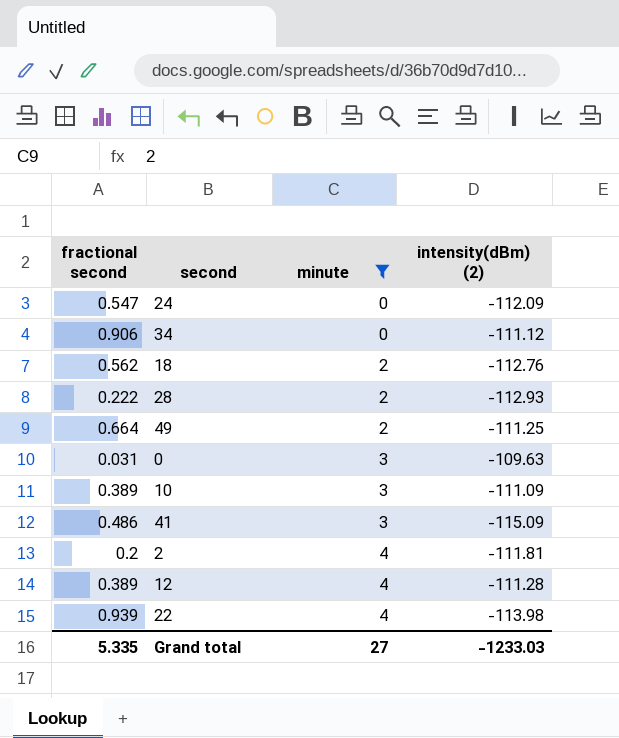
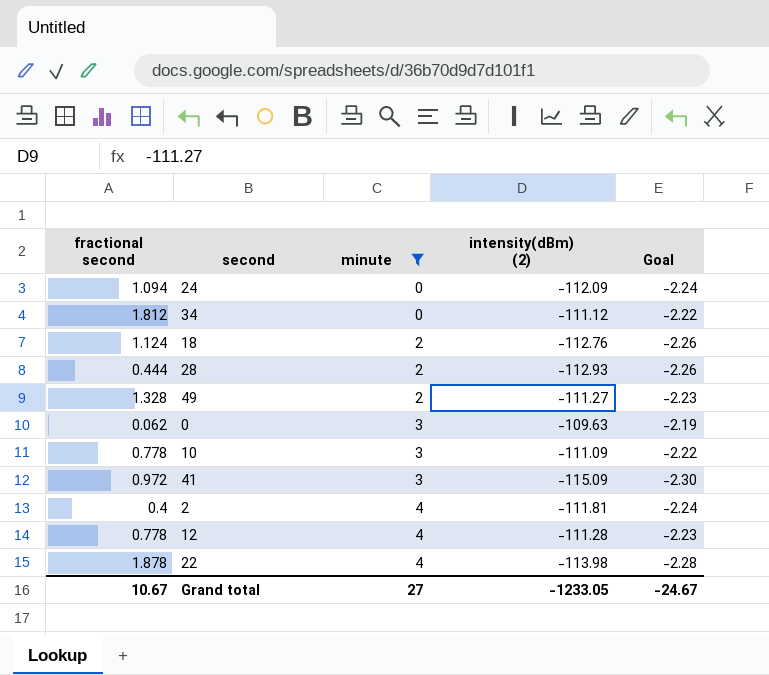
column Goal | formula: none -> [intensity(dBm) (2)] * 0.02
24 | fractional second: 0.547 -> 1.094
34 | fractional second: 0.906 -> 1.812
18 | fractional second: 0.562 -> 1.124
28 | fractional second: 0.222 -> 0.444
49 | fractional second: 0.664 -> 1.328
49 | intensity(dBm) (2): -111.25 -> -111.27
0 | fractional second: 0.031 -> 0.062
10 | fractional second: 0.389 -> 0.778
41 | fractional second: 0.486 -> 0.972
2 | fractional second: 0.2 -> 0.4
12 | fractional second: 0.389 -> 0.778
22 | fractional second: 0.939 -> 1.878
Grand total | fractional second: 5.335 -> 10.67
Grand total | intensity(dBm) (2): -1233.03 -> -1233.05

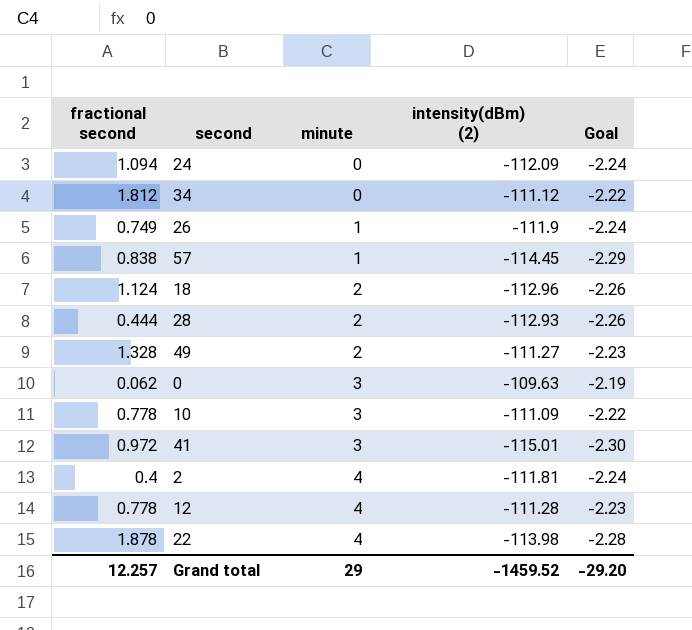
filter: minute != 1 -> none
18 | intensity(dBm) (2): -112.76 -> -112.96
41 | intensity(dBm) (2): -115.09 -> -115.01
Grand total | fractional second: 10.67 -> 12.257
Grand total | minute: 27 -> 29
Grand total | intensity(dBm) (2): -1233.05 -> -1459.52
Grand total | Goal: -24.67 -> -29.20

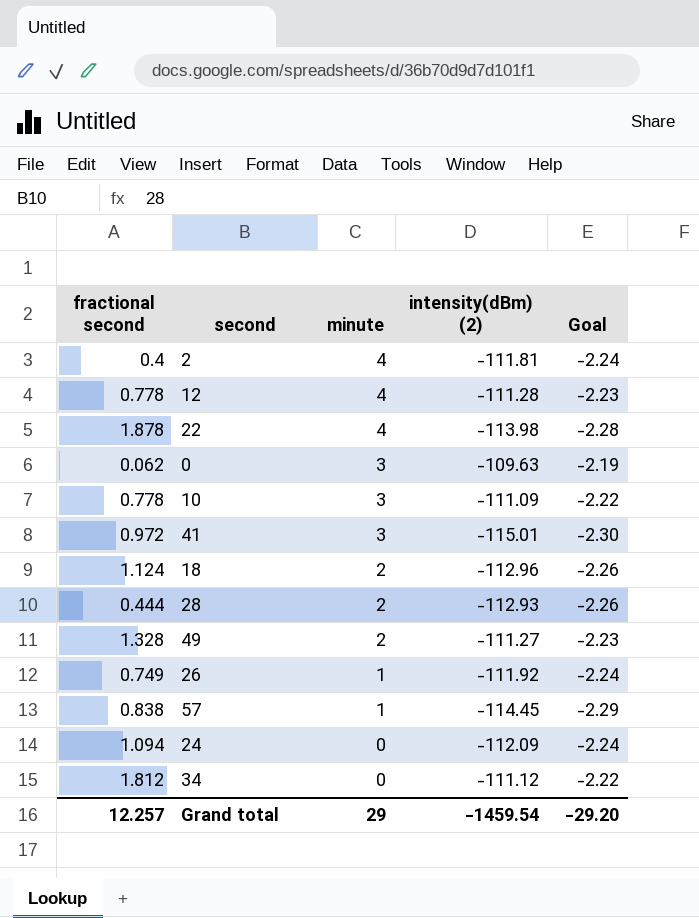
row order: minute ascending -> minute descending
26 | intensity(dBm) (2): -111.9 -> -111.92
Grand total | intensity(dBm) (2): -1459.52 -> -1459.54

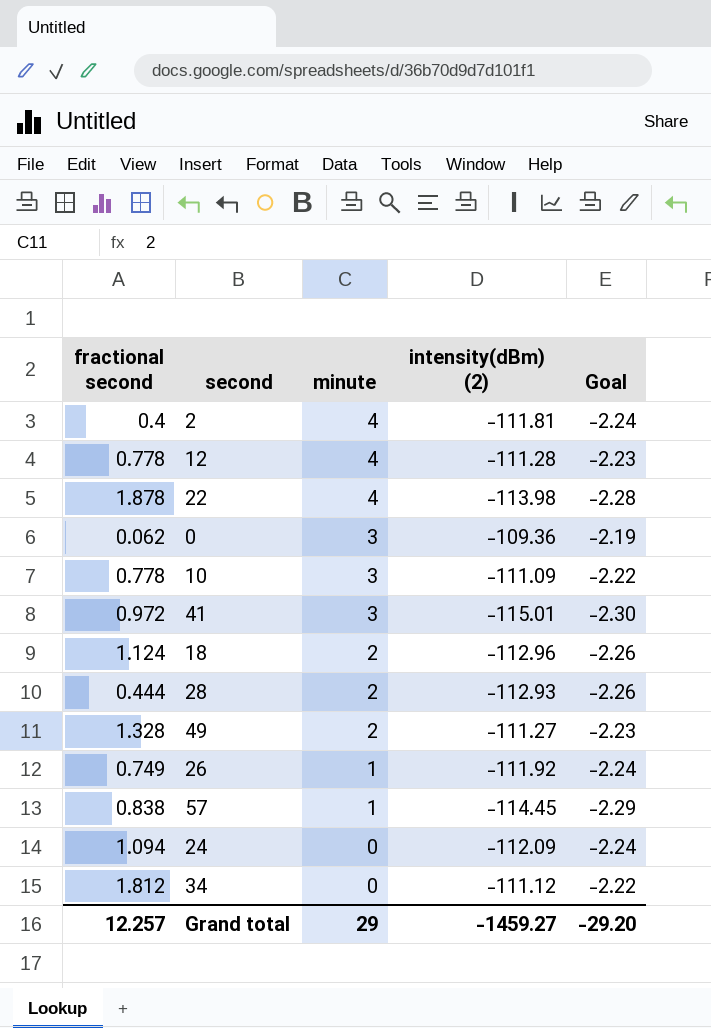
0 | intensity(dBm) (2): -109.63 -> -109.36
Grand total | intensity(dBm) (2): -1459.54 -> -1459.27

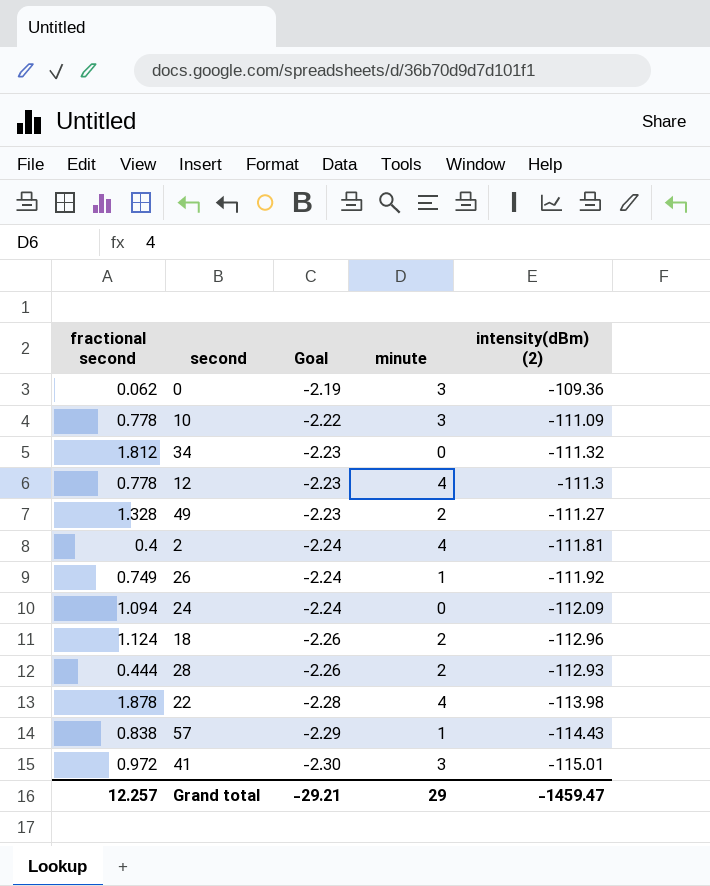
row order: minute descending -> Goal descending
column Goal | position: 5 -> 3
34 | Goal: -2.22 -> -2.23
34 | intensity(dBm) (2): -111.12 -> -111.32
12 | intensity(dBm) (2): -111.28 -> -111.3
57 | intensity(dBm) (2): -114.45 -> -114.43
Grand total | Goal: -29.20 -> -29.21
Grand total | intensity(dBm) (2): -1459.27 -> -1459.47

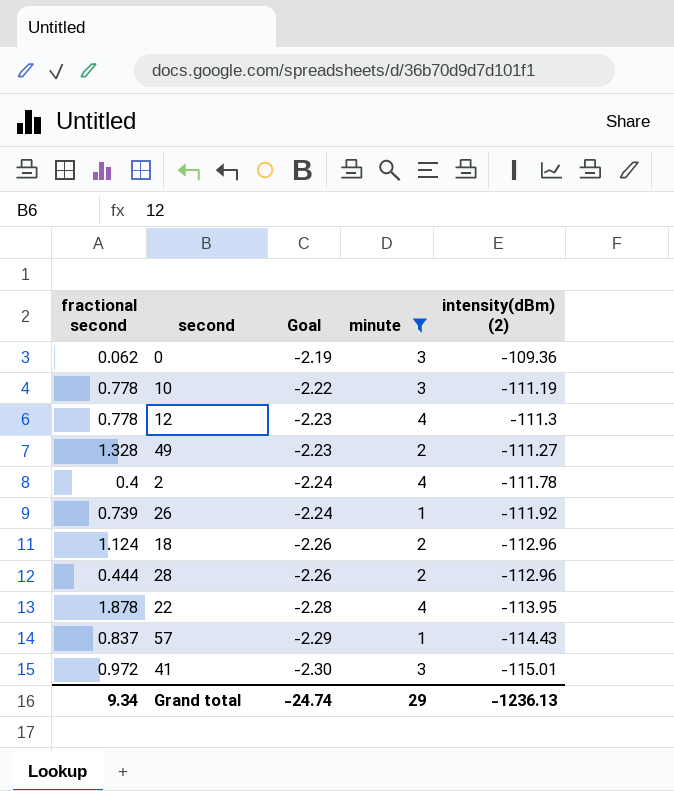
filter: none -> minute != 0
10 | intensity(dBm) (2): -111.09 -> -111.19
2 | intensity(dBm) (2): -111.81 -> -111.78
26 | fractional second: 0.749 -> 0.739
28 | intensity(dBm) (2): -112.93 -> -112.96
22 | intensity(dBm) (2): -113.98 -> -113.95
57 | fractional second: 0.838 -> 0.837
Grand total | fractional second: 12.257 -> 9.34
Grand total | Goal: -29.21 -> -24.74
Grand total | intensity(dBm) (2): -1459.47 -> -1236.13

